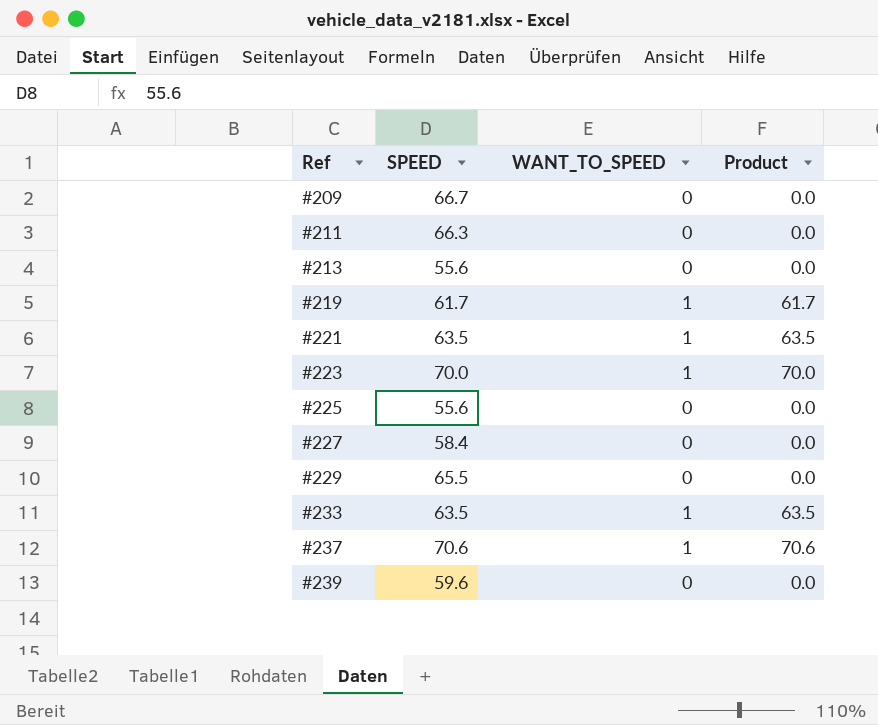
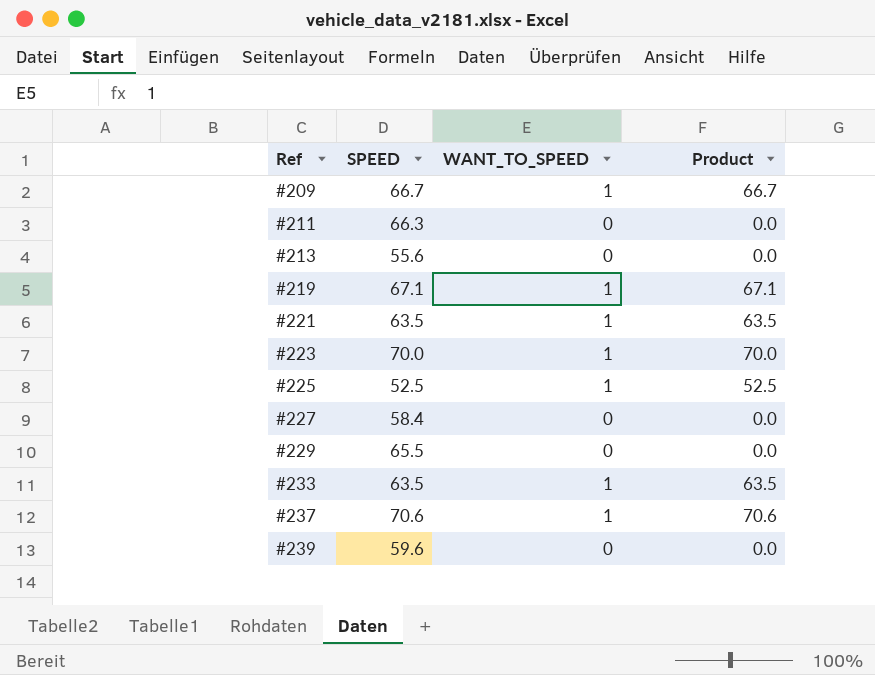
#209 | WANT_TO_SPEED: 0 -> 1
#209 | Product: 0.0 -> 66.7
#219 | SPEED: 61.7 -> 67.1
#219 | Product: 61.7 -> 67.1
#225 | SPEED: 55.6 -> 52.5
#225 | WANT_TO_SPEED: 0 -> 1
#225 | Product: 0.0 -> 52.5

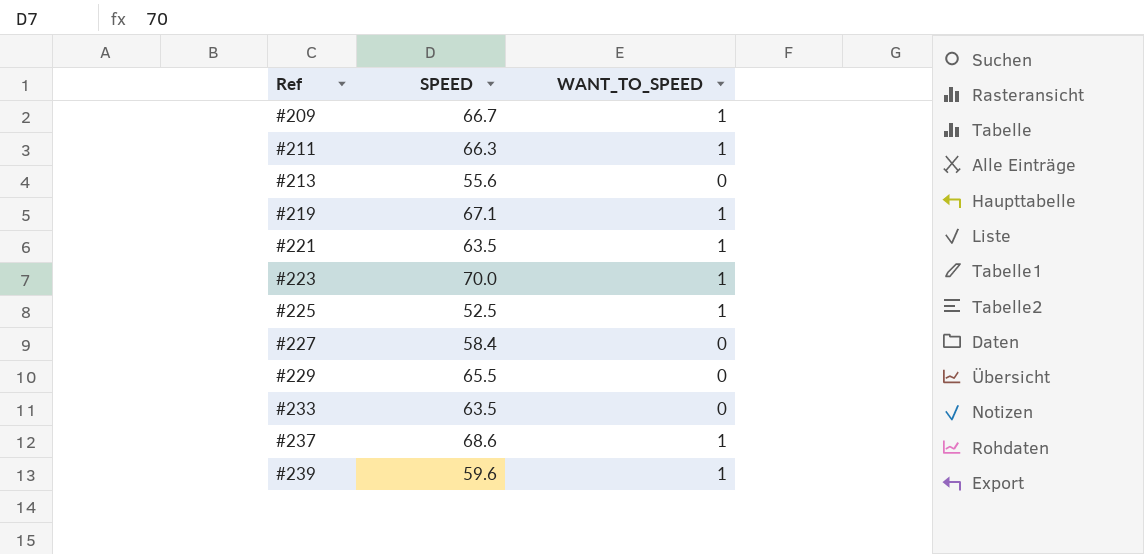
column Product | formula: [SPEED] * [WANT_TO_SPEED] -> none
#211 | WANT_TO_SPEED: 0 -> 1
#233 | WANT_TO_SPEED: 1 -> 0
#237 | SPEED: 70.6 -> 68.6
#239 | WANT_TO_SPEED: 0 -> 1

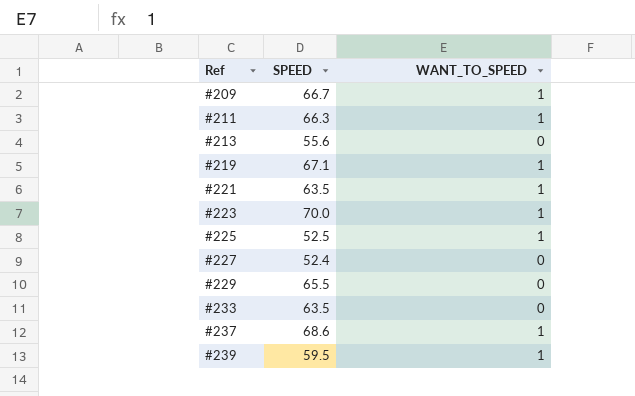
#227 | SPEED: 58.4 -> 52.4
#239 | SPEED: 59.6 -> 59.5

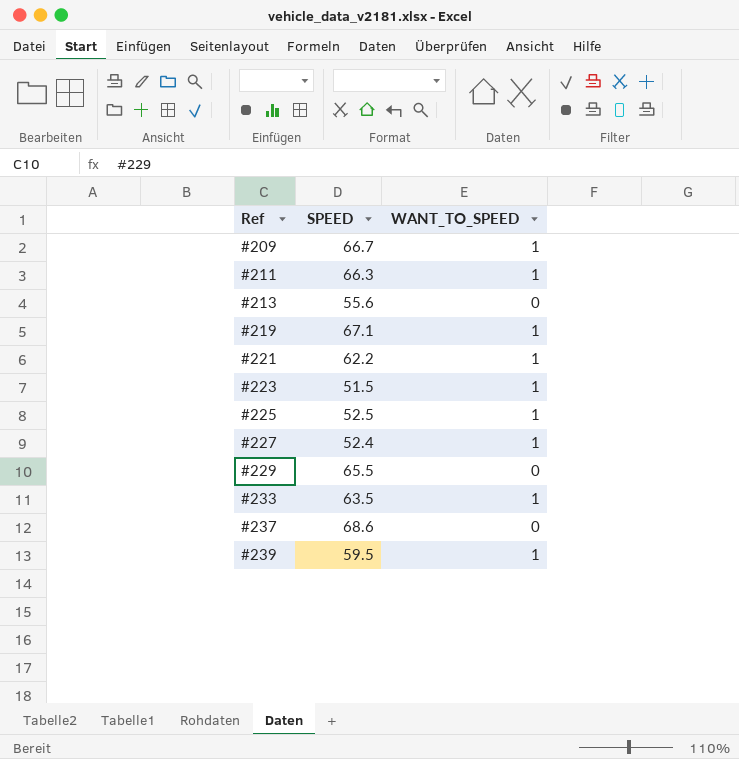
#221 | SPEED: 63.5 -> 62.2
#223 | SPEED: 70.0 -> 51.5
#227 | WANT_TO_SPEED: 0 -> 1
#233 | WANT_TO_SPEED: 0 -> 1
#237 | WANT_TO_SPEED: 1 -> 0

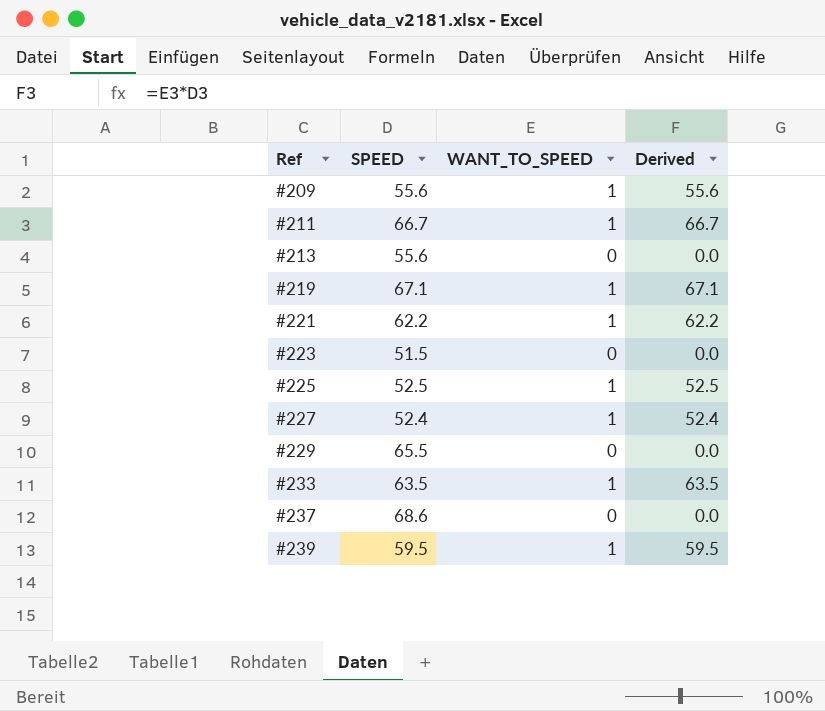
column Derived | formula: none -> [SPEED] * [WANT_TO_SPEED]
#209 | SPEED: 66.7 -> 55.6
#211 | SPEED: 66.3 -> 66.7
#223 | WANT_TO_SPEED: 1 -> 0

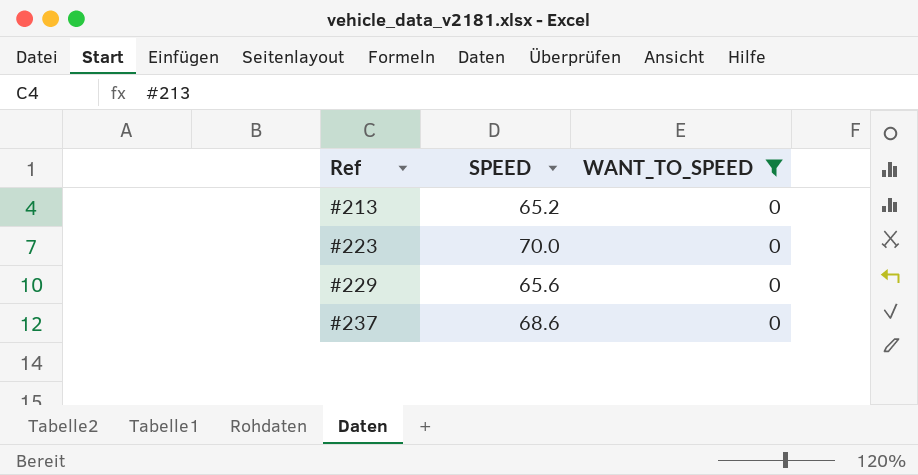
filter: none -> WANT_TO_SPEED = 0
column Derived | formula: [SPEED] * [WANT_TO_SPEED] -> none
#213 | SPEED: 55.6 -> 65.2
#223 | SPEED: 51.5 -> 70.0
#229 | SPEED: 65.5 -> 65.6

